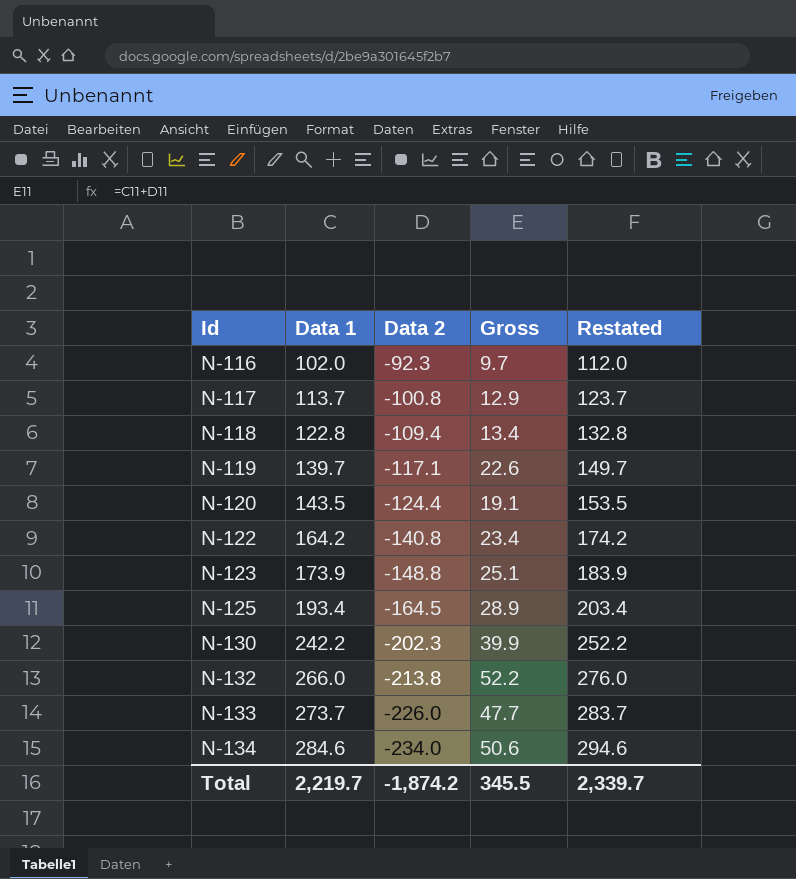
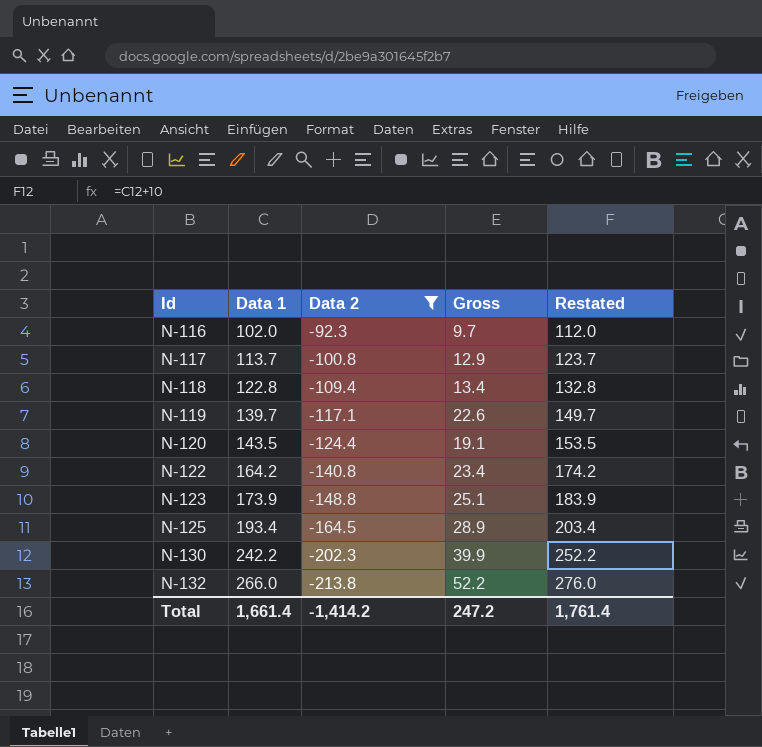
filter: none -> Data 2 >= -213.8
Total | Data 1: 2,219.7 -> 1,661.4
Total | Data 2: -1,874.2 -> -1,414.2
Total | Gross: 345.5 -> 247.2
Total | Restated: 2,339.7 -> 1,761.4

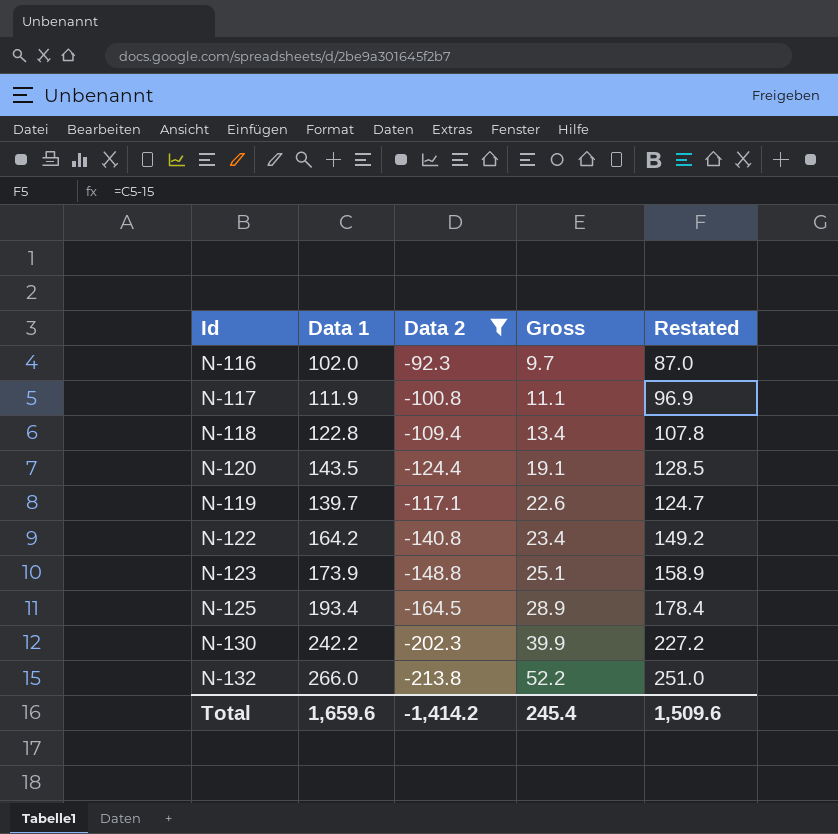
row order: Id ascending -> Gross ascending
column Restated | formula: [Data 1] + 10 -> [Data 1] - 15
N-117 | Data 1: 113.7 -> 111.9
N-117 | Gross: 12.9 -> 11.1
Total | Data 1: 1,661.4 -> 1,659.6
Total | Gross: 247.2 -> 245.4
Total | Restated: 1,761.4 -> 1,509.6

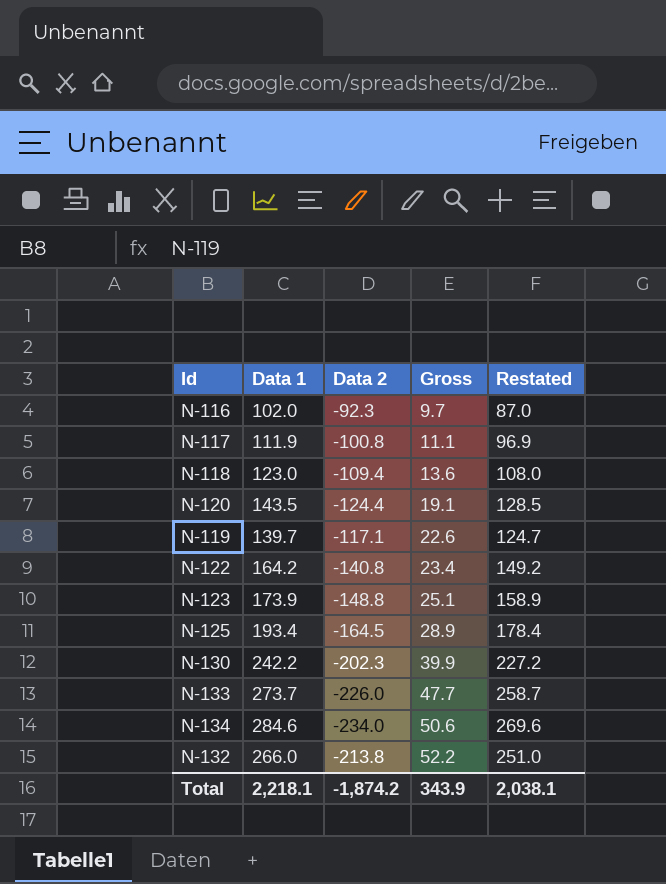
filter: Data 2 >= -213.8 -> none
N-118 | Data 1: 122.8 -> 123.0
N-118 | Gross: 13.4 -> 13.6
N-118 | Restated: 107.8 -> 108.0
Total | Data 1: 1,659.6 -> 2,218.1
Total | Data 2: -1,414.2 -> -1,874.2
Total | Gross: 245.4 -> 343.9
Total | Restated: 1,509.6 -> 2,038.1

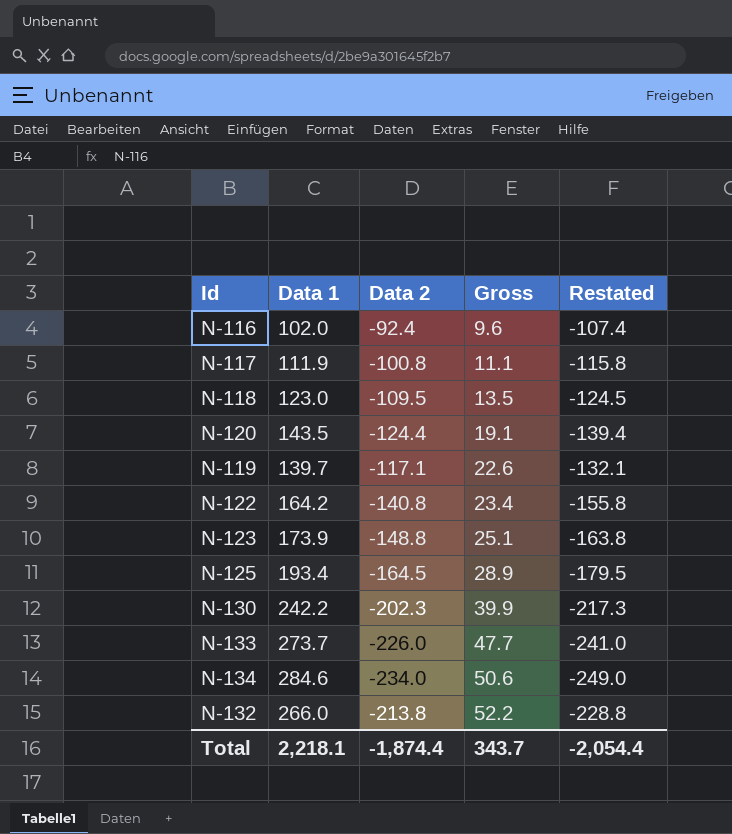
column Restated | formula: [Data 1] - 15 -> [Data 2] - 15
N-116 | Data 2: -92.3 -> -92.4
N-116 | Gross: 9.7 -> 9.6
N-118 | Data 2: -109.4 -> -109.5
N-118 | Gross: 13.6 -> 13.5
Total | Data 2: -1,874.2 -> -1,874.4
Total | Gross: 343.9 -> 343.7
Total | Restated: 2,038.1 -> -2,054.4

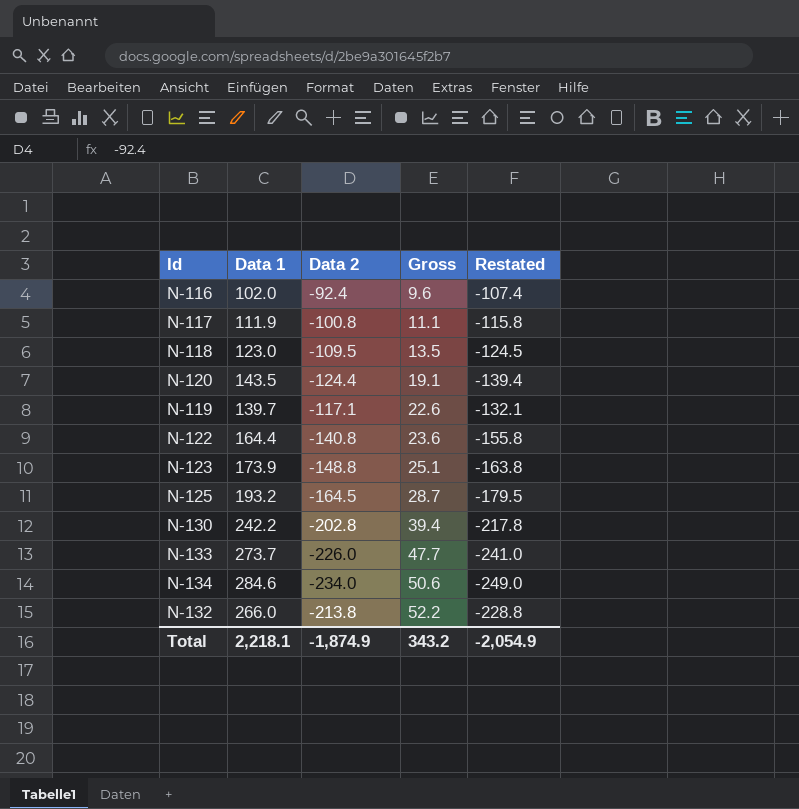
N-122 | Data 1: 164.2 -> 164.4
N-122 | Gross: 23.4 -> 23.6
N-125 | Data 1: 193.4 -> 193.2
N-125 | Gross: 28.9 -> 28.7
N-130 | Data 2: -202.3 -> -202.8
N-130 | Gross: 39.9 -> 39.4
N-130 | Restated: -217.3 -> -217.8
Total | Data 2: -1,874.4 -> -1,874.9
Total | Gross: 343.7 -> 343.2
Total | Restated: -2,054.4 -> -2,054.9

